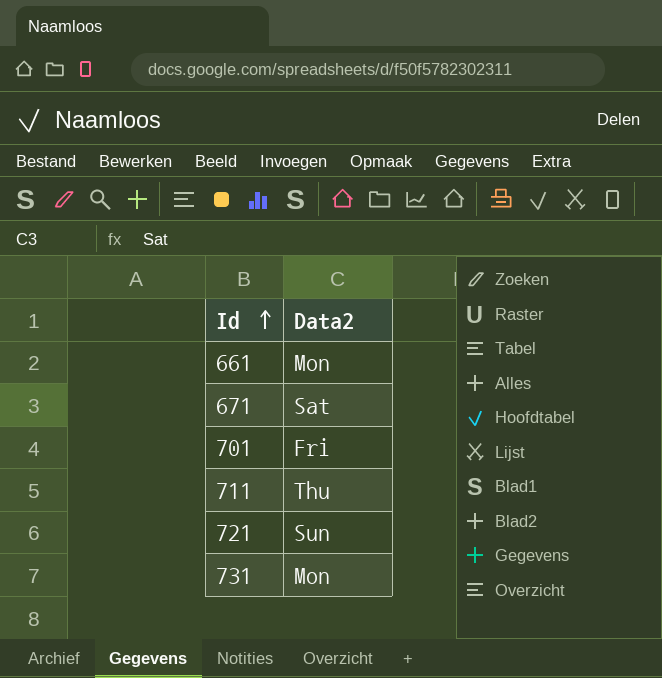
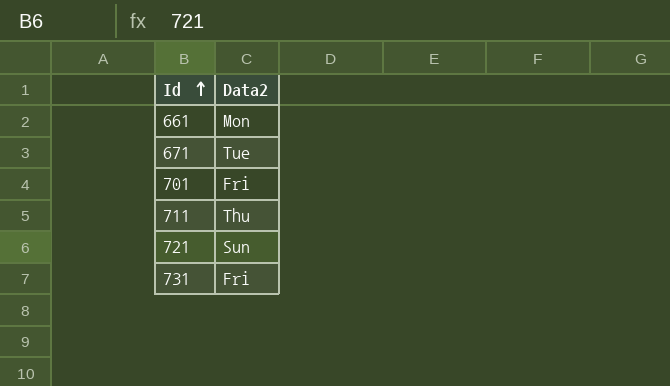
671 | Data2: Sat -> Tue
731 | Data2: Mon -> Fri

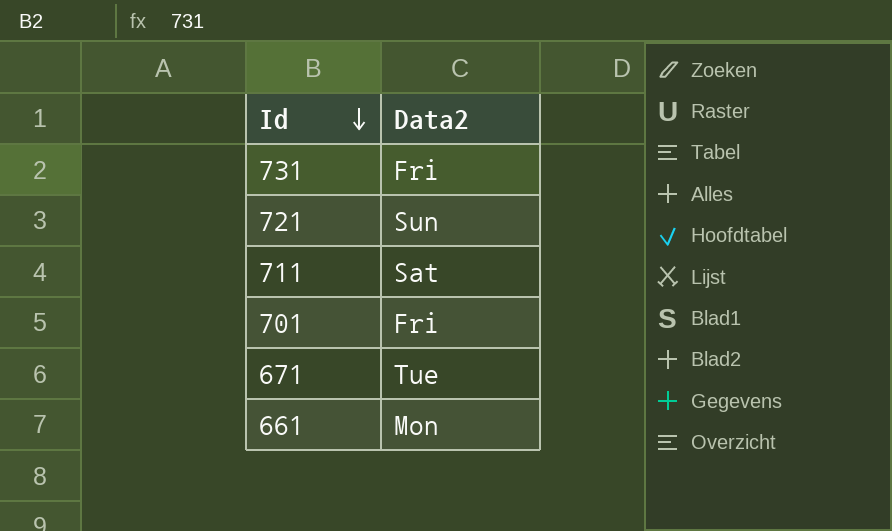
row order: Id ascending -> Id descending
711 | Data2: Thu -> Sat

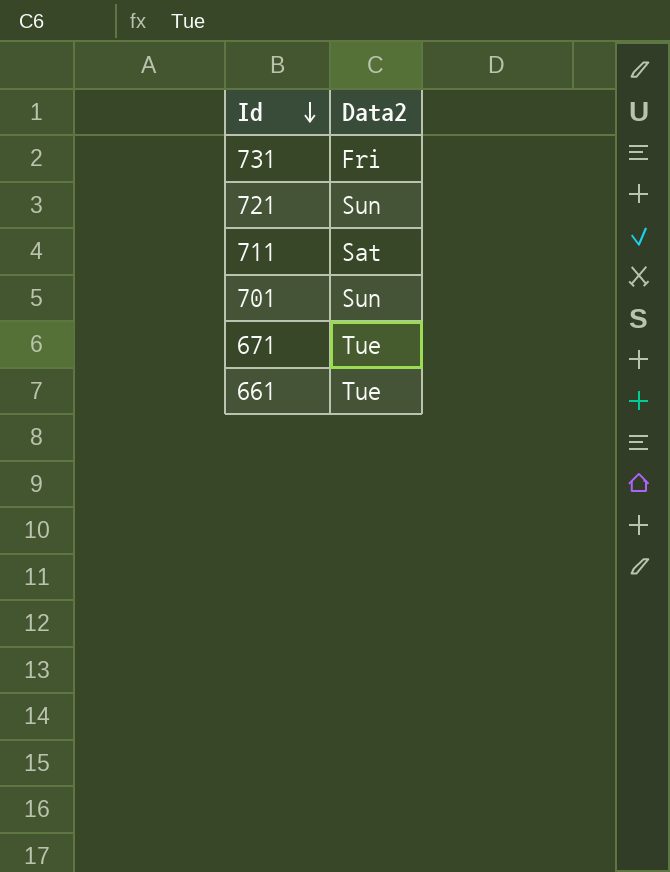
701 | Data2: Fri -> Sun
661 | Data2: Mon -> Tue

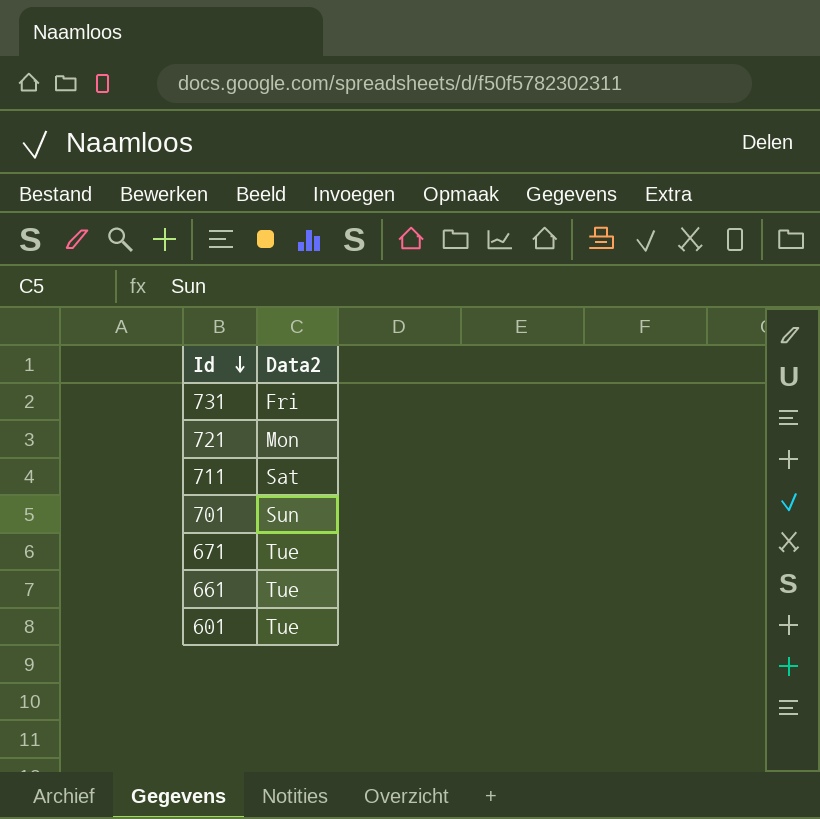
721 | Data2: Sun -> Mon
row 601: none -> Tue

